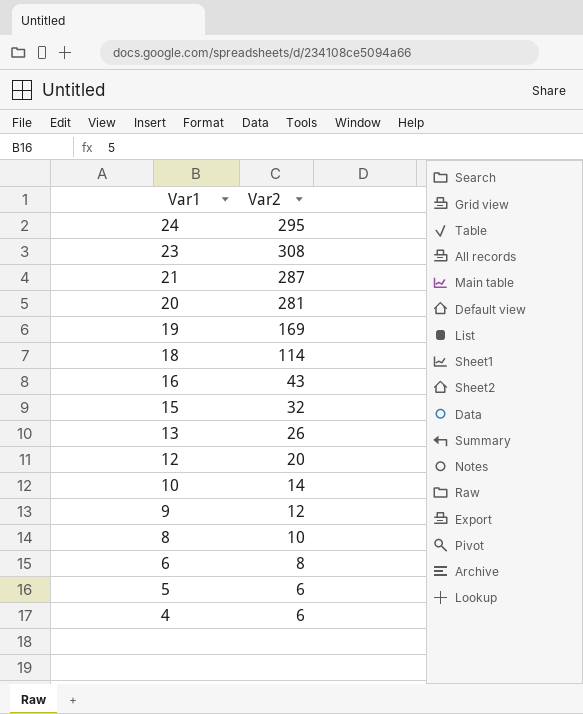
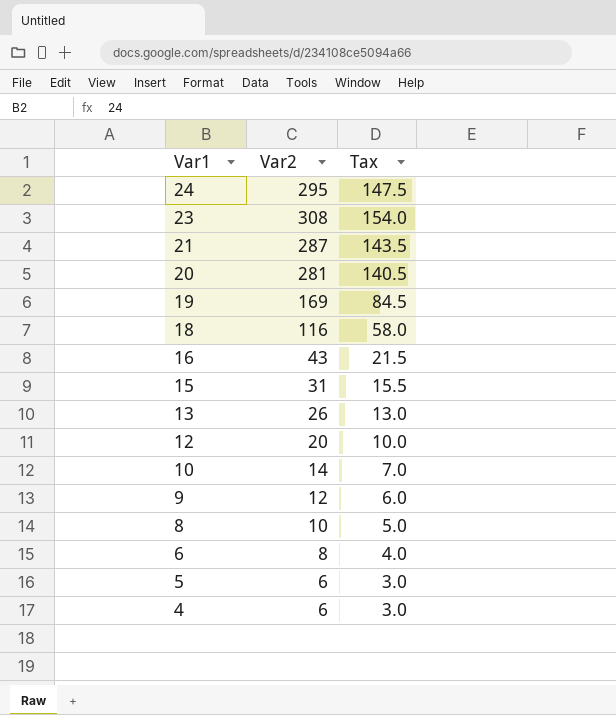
column Tax | formula: none -> [Var2] * 0.5
18 | Var2: 114 -> 116
15 | Var2: 32 -> 31

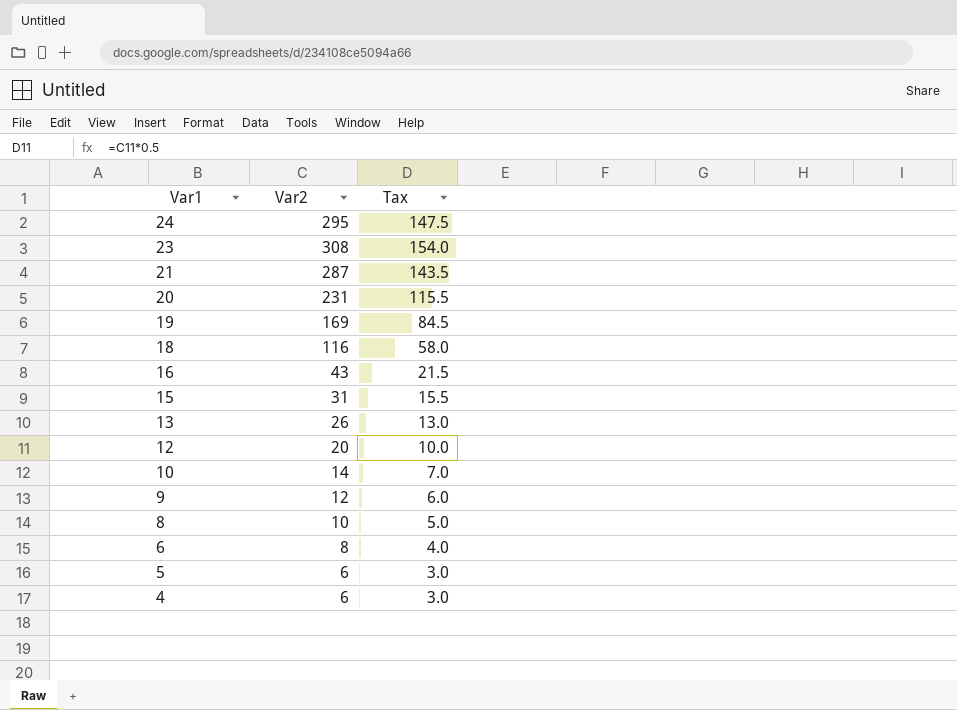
20 | Var2: 281 -> 231
20 | Tax: 140.5 -> 115.5

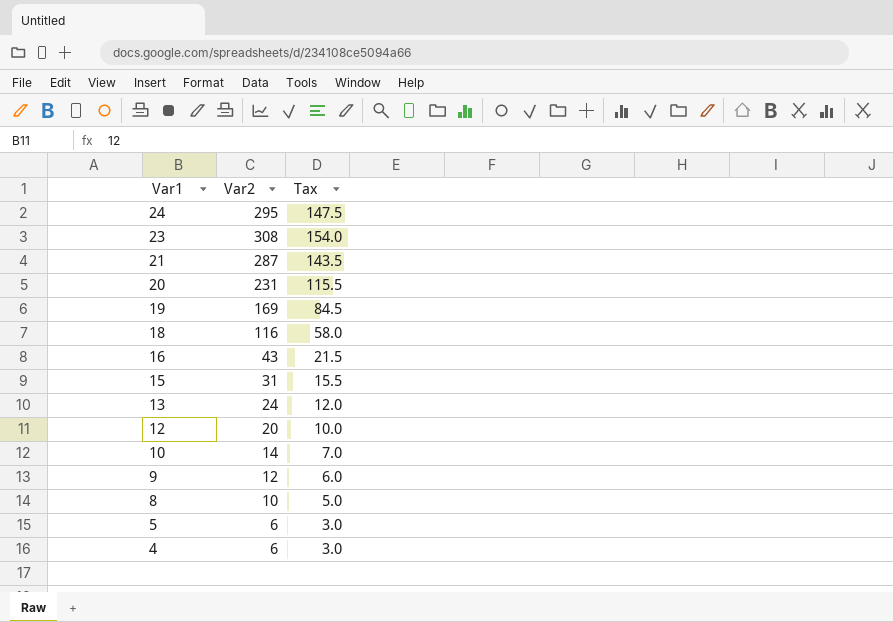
row 6: 8 | 4.0 -> none
13 | Var2: 26 -> 24
13 | Tax: 13.0 -> 12.0

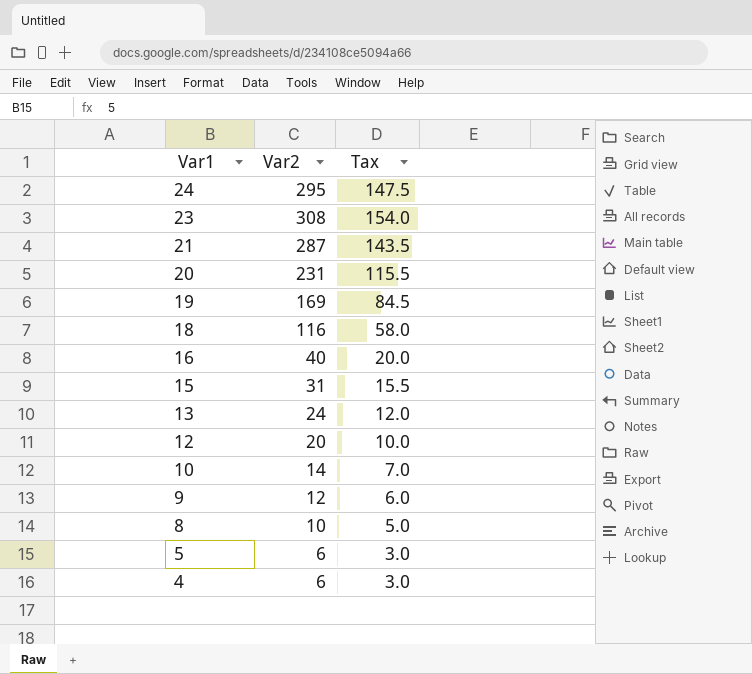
16 | Var2: 43 -> 40
16 | Tax: 21.5 -> 20.0

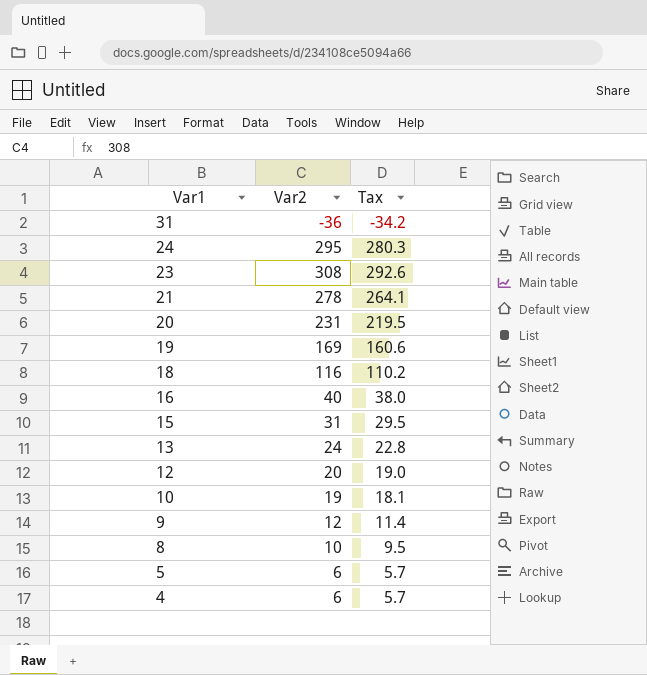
column Tax | formula: [Var2] * 0.5 -> [Var2] * 0.95
row 31: none -> -36 | -34.2
21 | Var2: 287 -> 278
10 | Var2: 14 -> 19

